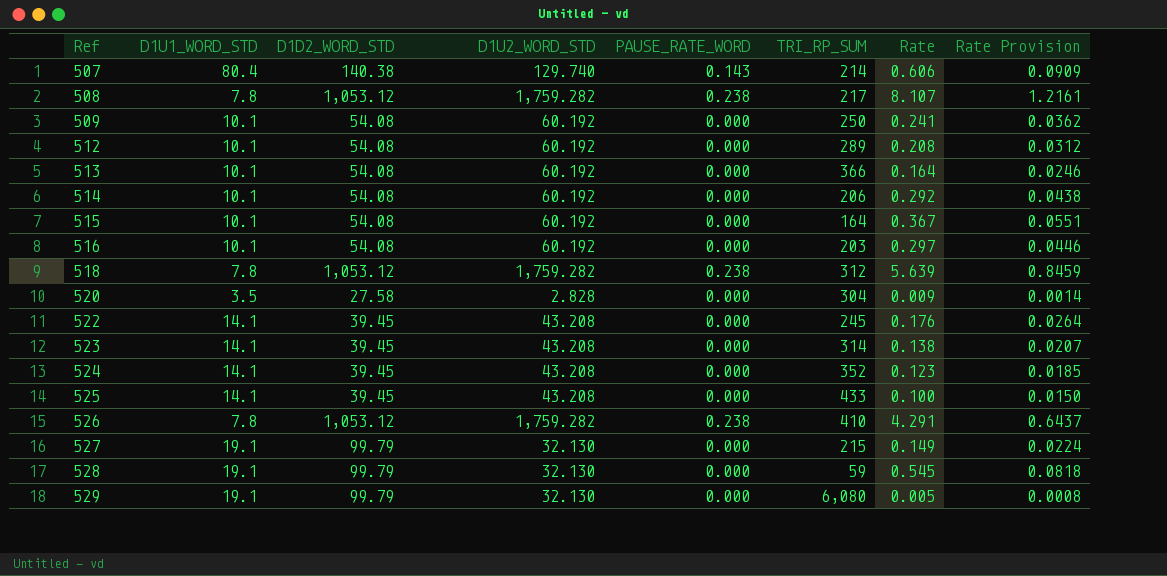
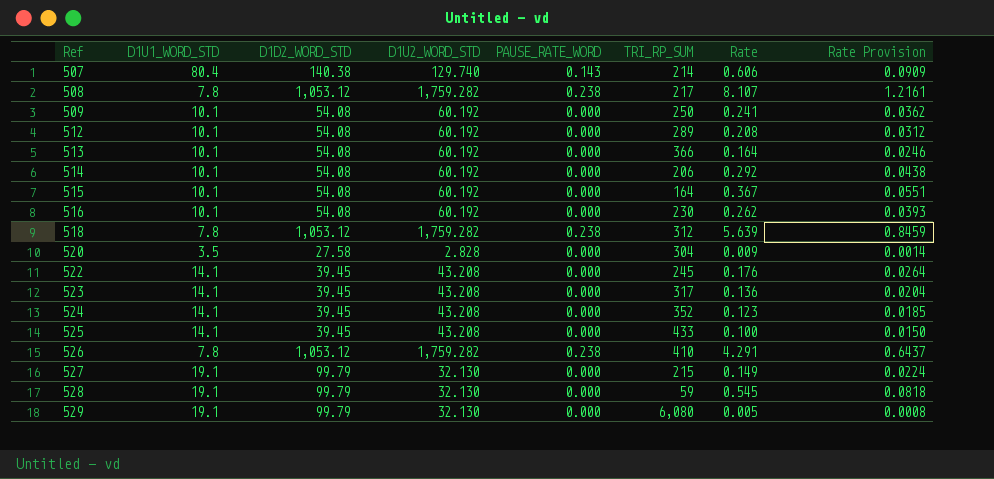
516 | TRI_RP_SUM: 203 -> 230
516 | Rate: 0.297 -> 0.262
516 | Rate Provision: 0.0446 -> 0.0393
523 | TRI_RP_SUM: 314 -> 317
523 | Rate: 0.138 -> 0.136
523 | Rate Provision: 0.0207 -> 0.0204

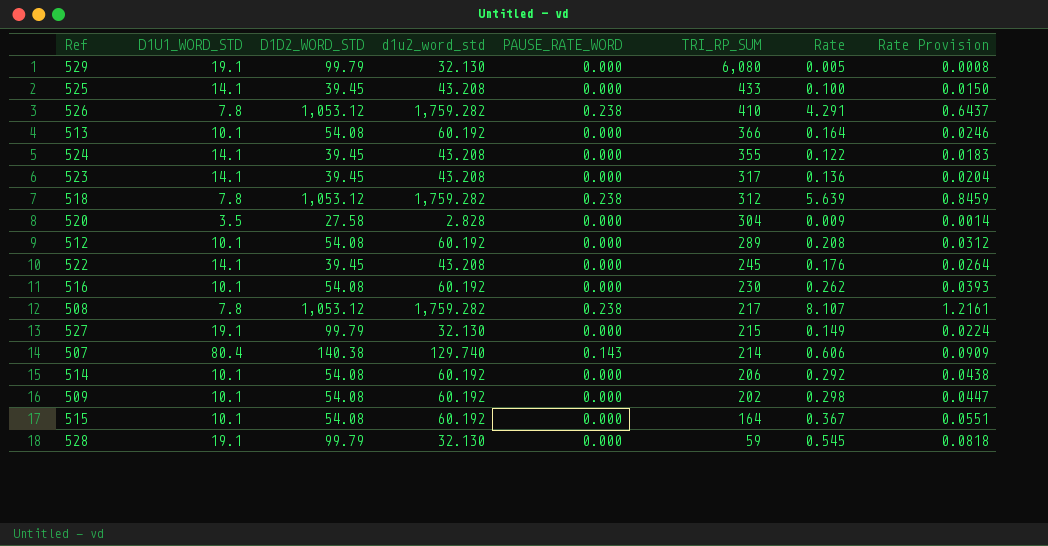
row order: Ref ascending -> TRI_RP_SUM descending
column name: D1U2_WORD_STD -> d1u2_word_std
524 | TRI_RP_SUM: 352 -> 355
524 | Rate: 0.123 -> 0.122
524 | Rate Provision: 0.0185 -> 0.0183
509 | TRI_RP_SUM: 250 -> 202
509 | Rate: 0.241 -> 0.298
509 | Rate Provision: 0.0362 -> 0.0447

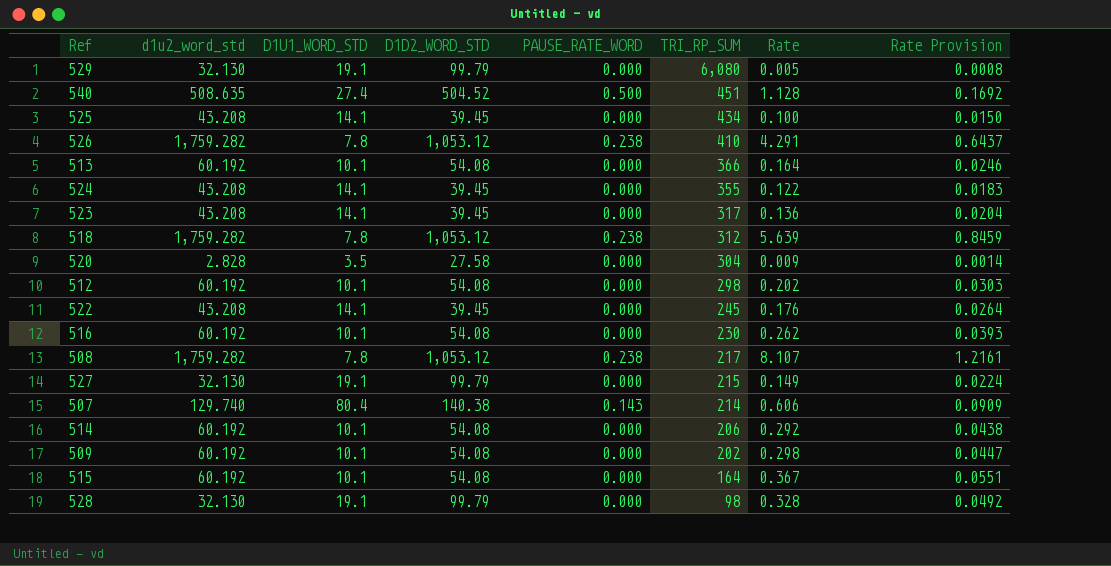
column d1u2_word_std | position: 4 -> 2
row 540: none -> 508.635 | 27.4 | 504.52 | 0.500 | 451 | 1.128 | 0.1692
525 | TRI_RP_SUM: 433 -> 434
512 | TRI_RP_SUM: 289 -> 298
512 | Rate: 0.208 -> 0.202
512 | Rate Provision: 0.0312 -> 0.0303
528 | TRI_RP_SUM: 59 -> 98
528 | Rate: 0.545 -> 0.328
528 | Rate Provision: 0.0818 -> 0.0492

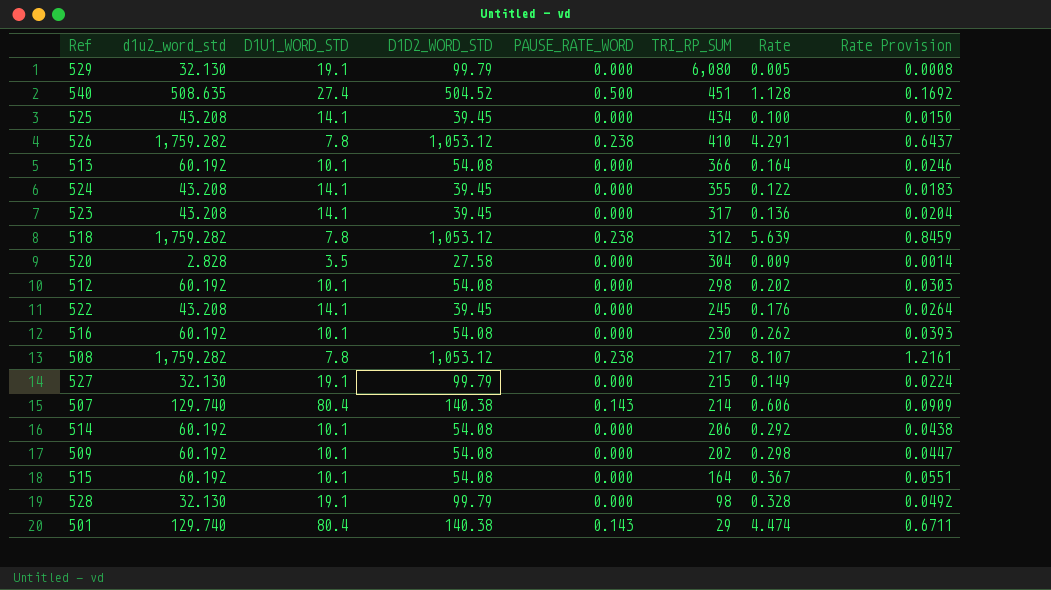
row 501: none -> 129.740 | 80.4 | 140.38 | 0.143 | 29 | 4.474 | 0.6711

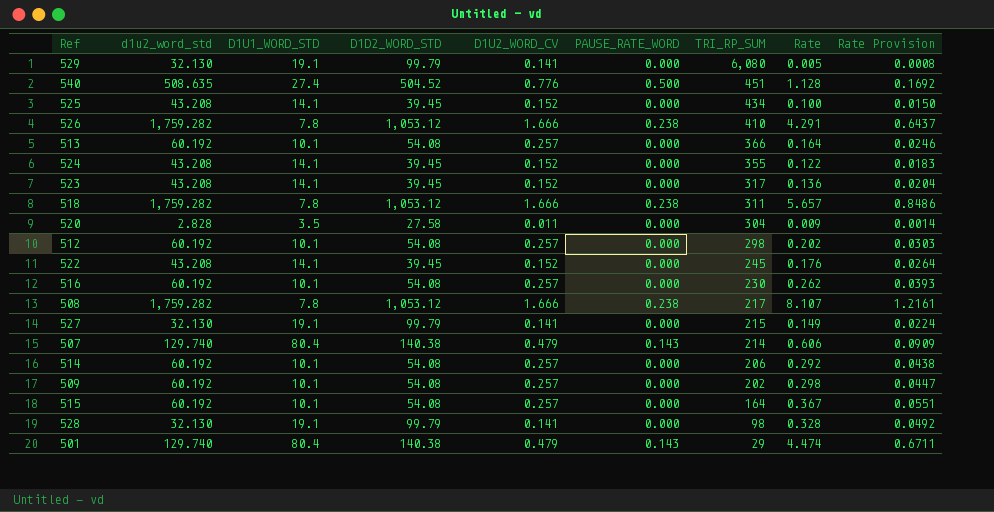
column D1U2_WORD_CV | position: none -> 5
518 | TRI_RP_SUM: 312 -> 311
518 | Rate: 5.639 -> 5.657
518 | Rate Provision: 0.8459 -> 0.8486

